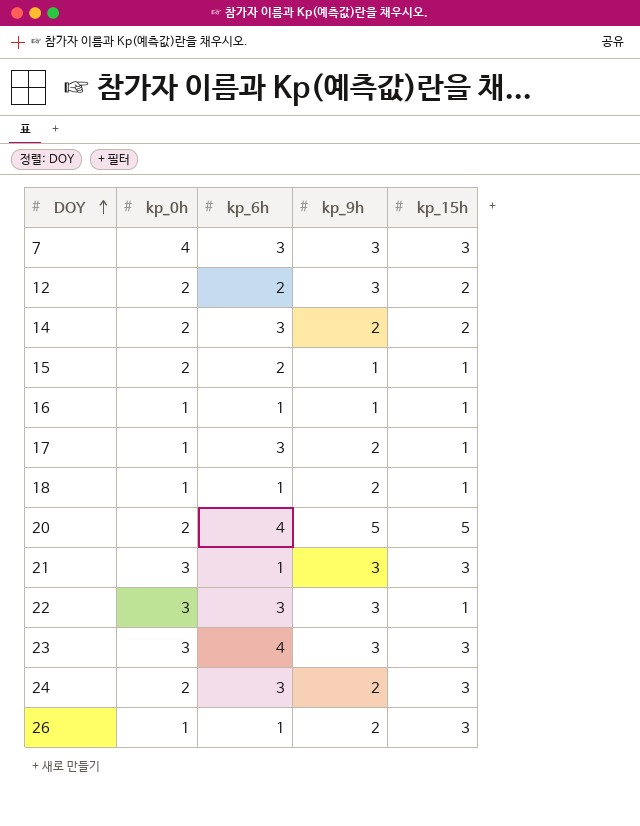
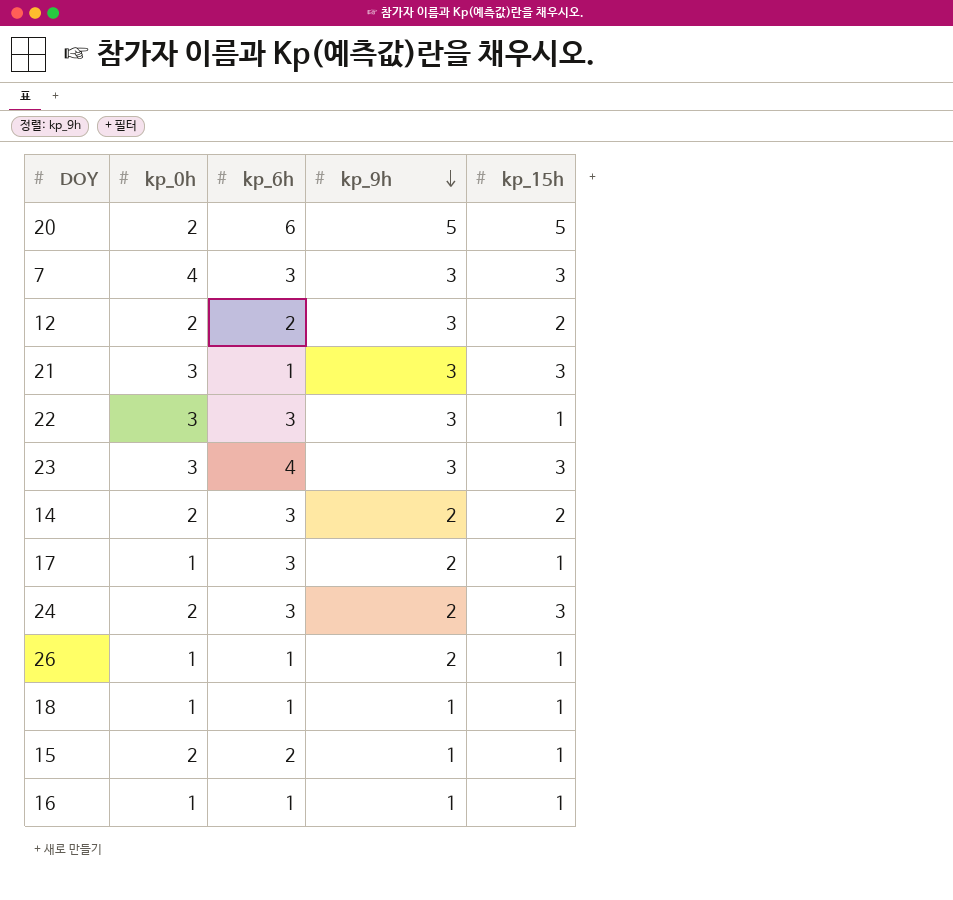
row order: DOY ascending -> kp_9h descending
20 | kp_6h: 4 -> 6
26 | kp_15h: 3 -> 1
18 | kp_9h: 2 -> 1

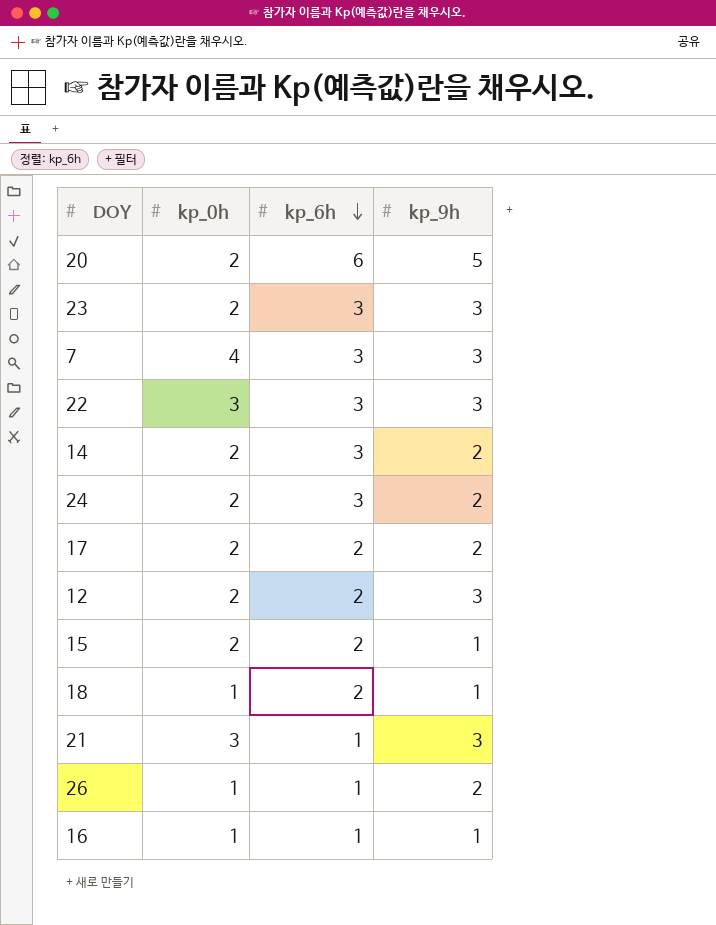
row order: kp_9h descending -> kp_6h descending
column kp_15h | position: 5 -> none
23 | kp_0h: 3 -> 2
23 | kp_6h: 4 -> 3
17 | kp_0h: 1 -> 2
17 | kp_6h: 3 -> 2
18 | kp_6h: 1 -> 2

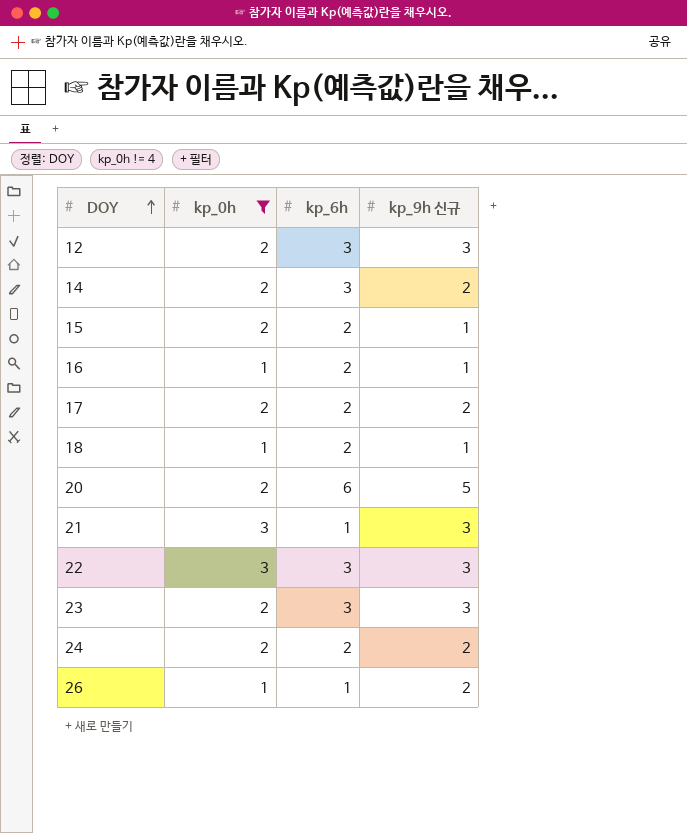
filter: none -> kp_0h != 4
row order: kp_6h descending -> DOY ascending
column name: kp_9h -> kp_9h 신규
12 | kp_6h: 2 -> 3
16 | kp_6h: 1 -> 2
24 | kp_6h: 3 -> 2

